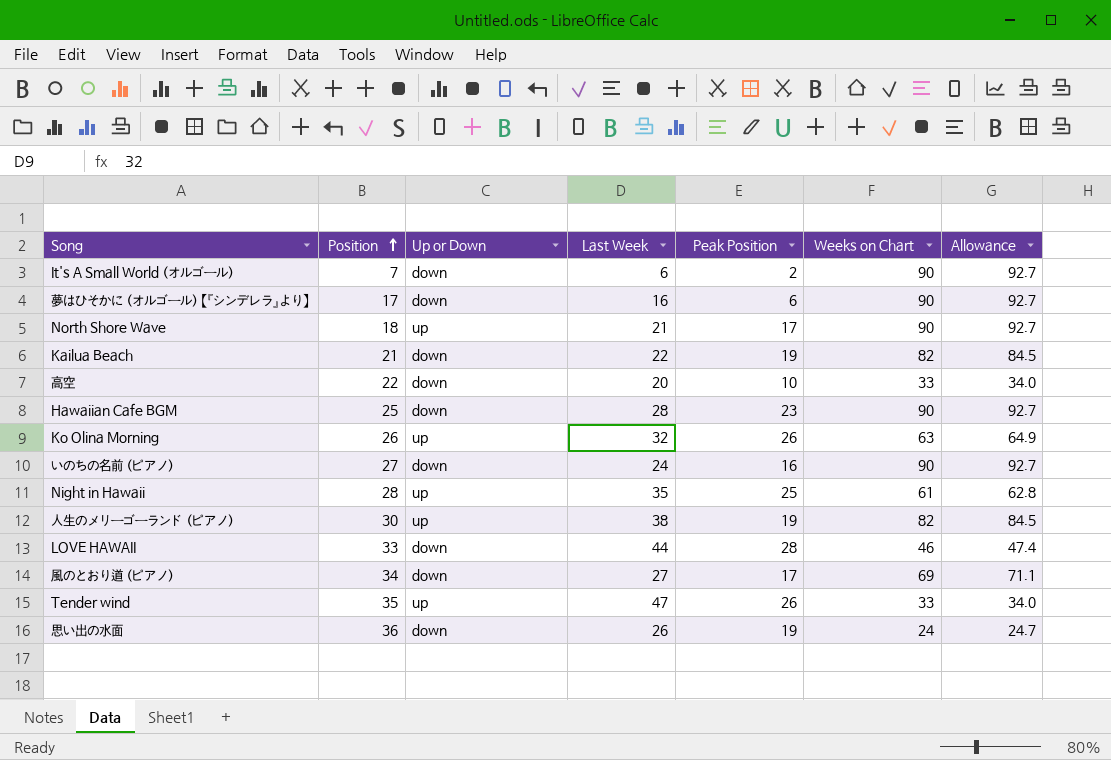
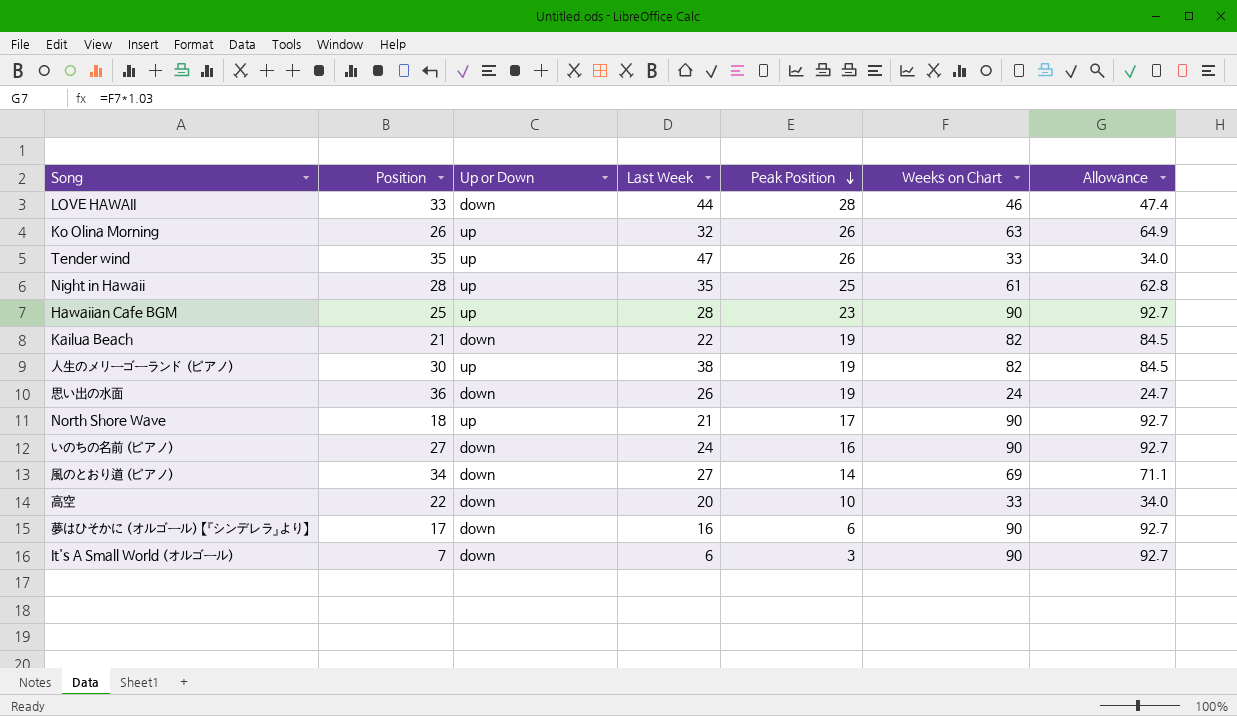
row order: Position ascending -> Peak Position descending
Hawaiian Cafe BGM | Up or Down: down -> up
風のとおり道 (ピアノ) | Peak Position: 17 -> 14
It's A Small World (オルゴール) | Peak Position: 2 -> 3

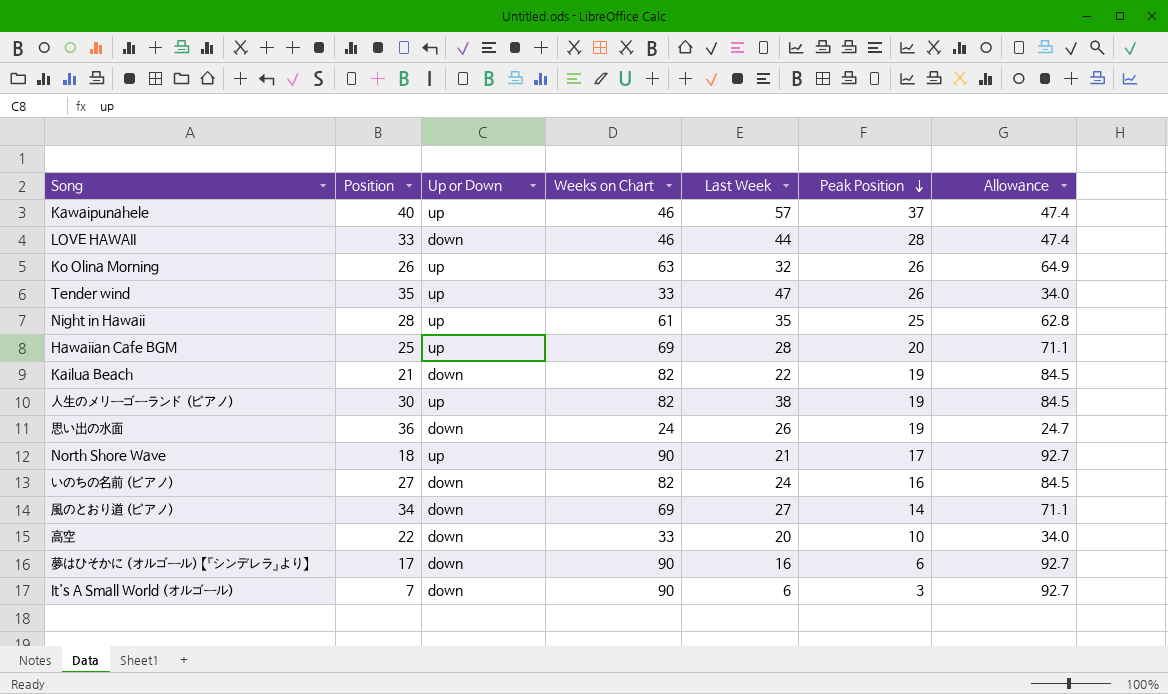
column Weeks on Chart | position: 6 -> 4
row Kawaipunahele: none -> 40 | up | 46 | 57 | 37 | 47.4
Hawaiian Cafe BGM | Weeks on Chart: 90 -> 69
Hawaiian Cafe BGM | Peak Position: 23 -> 20
Hawaiian Cafe BGM | Allowance: 92.7 -> 71.1
いのちの名前 (ピアノ) | Weeks on Chart: 90 -> 82
いのちの名前 (ピアノ) | Allowance: 92.7 -> 84.5

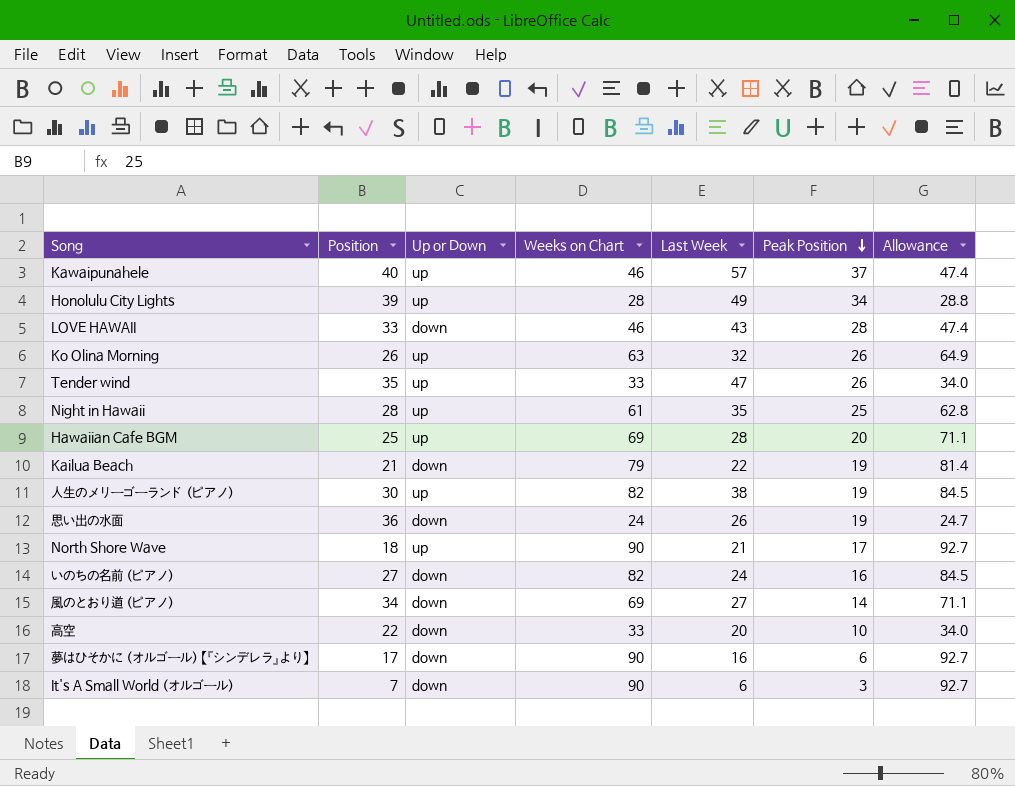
row Honolulu City Lights: none -> 39 | up | 28 | 49 | 34 | 28.8
LOVE HAWAII | Last Week: 44 -> 43
Kailua Beach | Weeks on Chart: 82 -> 79
Kailua Beach | Allowance: 84.5 -> 81.4

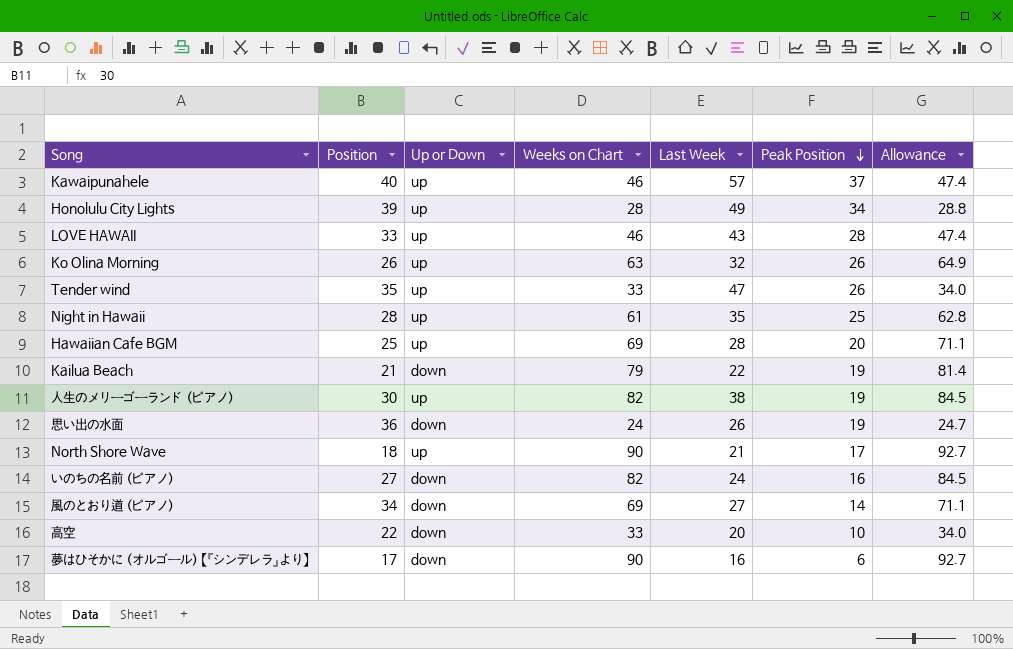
row It's A Small World (オルゴール): 7 | down | 90 | 6 | 3 | 92.7 -> none
LOVE HAWAII | Up or Down: down -> up

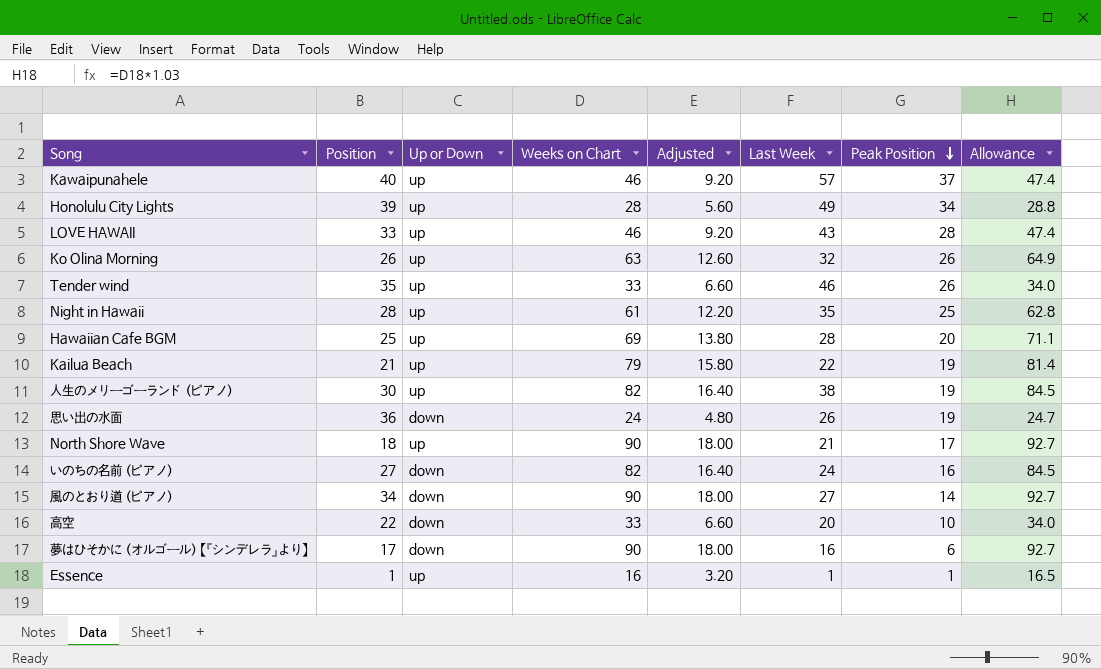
column Adjusted | formula: none -> [Weeks on Chart] * 0.2
Tender wind | Last Week: 47 -> 46
Kailua Beach | Up or Down: down -> up
風のとおり道 (ピアノ) | Weeks on Chart: 69 -> 90
風のとおり道 (ピアノ) | Allowance: 71.1 -> 92.7
row Essence: none -> 1 | up | 16 | 3.20 | 1 | 1 | 16.5

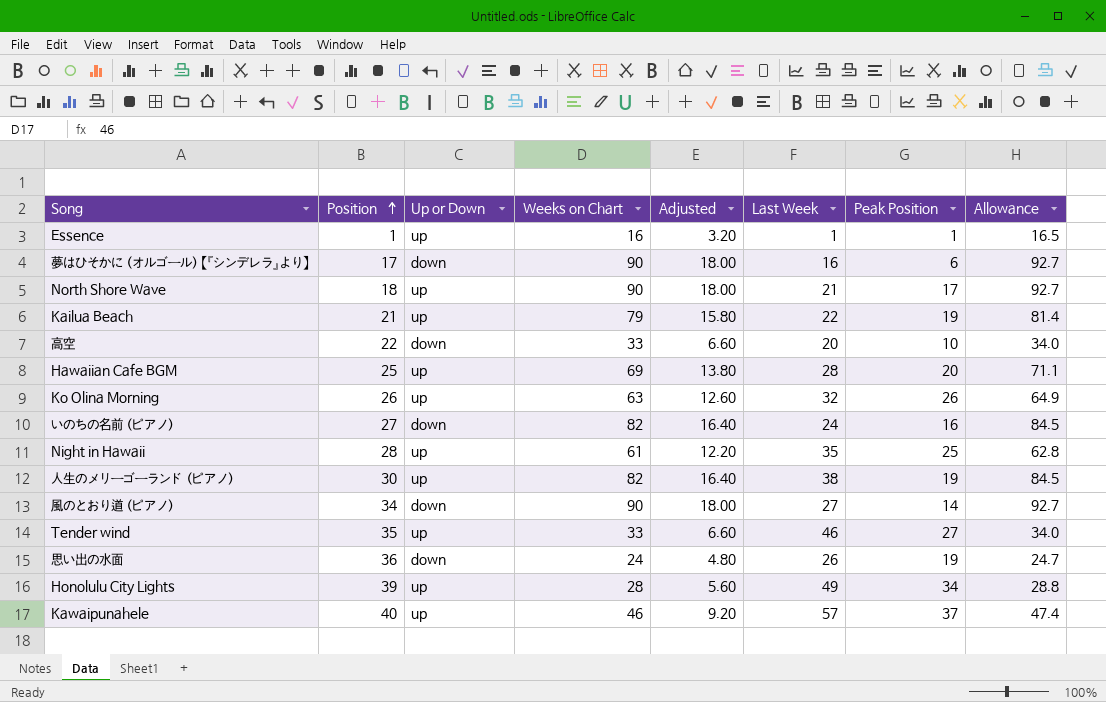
row order: Peak Position descending -> Position ascending
row LOVE HAWAII: 33 | up | 46 | 9.20 | 43 | 28 | 47.4 -> none
Tender wind | Peak Position: 26 -> 27

